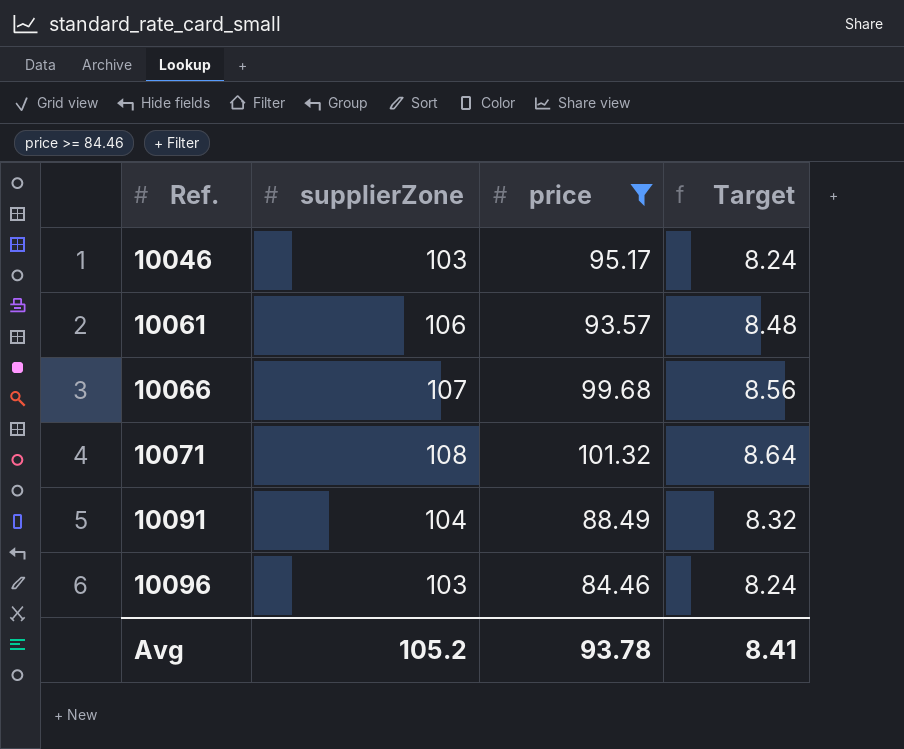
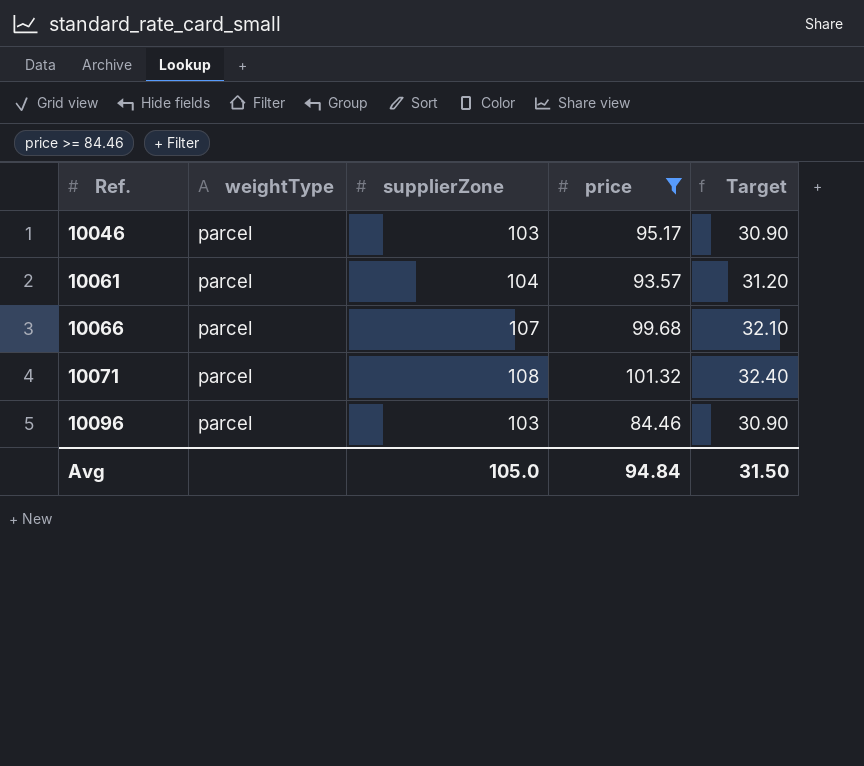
column weightType | position: none -> 2
column Target | formula: [supplierZone] * 0.08 -> [supplierZone] * 0.3
row 10091: 104 | 88.49 | 8.32 -> none
10061 | supplierZone: 106 -> 104
Avg | supplierZone: 105.2 -> 105.0
Avg | price: 93.78 -> 94.84
Avg | Target: 8.41 -> 31.50

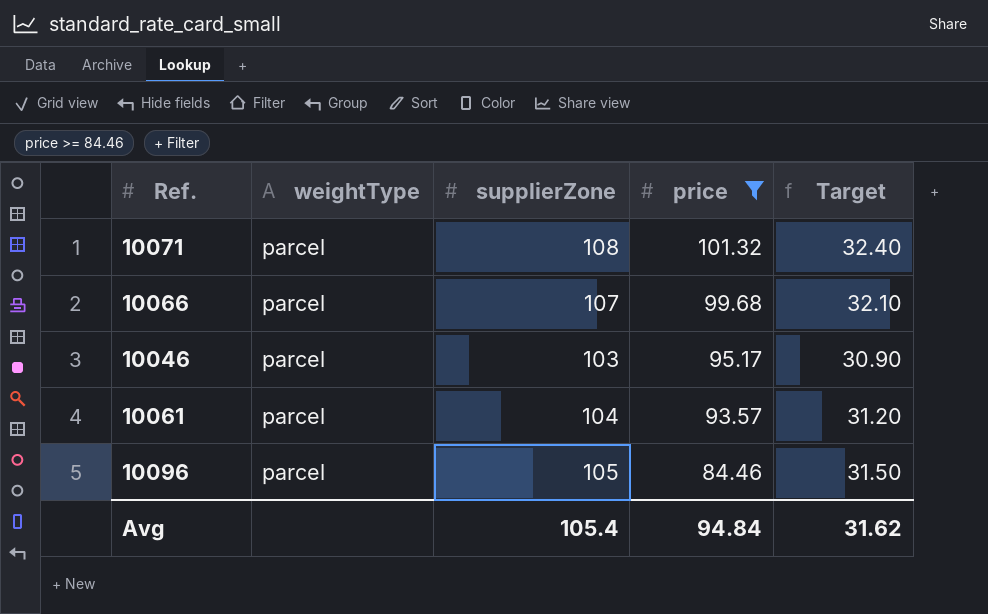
row order: Ref. ascending -> price descending
10096 | supplierZone: 103 -> 105
10096 | Target: 30.90 -> 31.50
Avg | supplierZone: 105.0 -> 105.4
Avg | Target: 31.50 -> 31.62

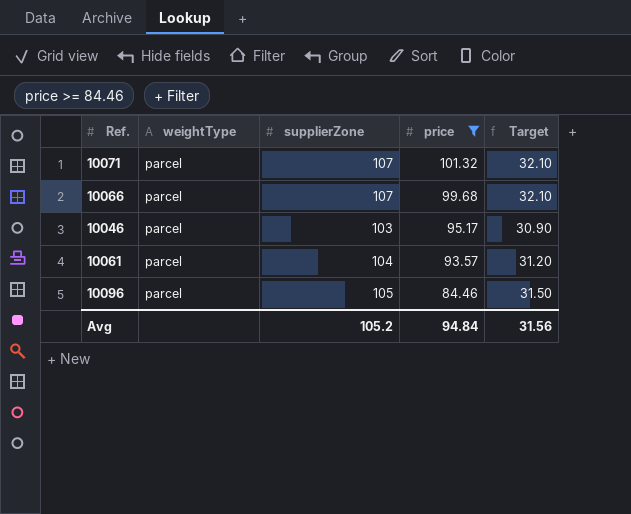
10071 | supplierZone: 108 -> 107
10071 | Target: 32.40 -> 32.10
Avg | supplierZone: 105.4 -> 105.2
Avg | Target: 31.62 -> 31.56

